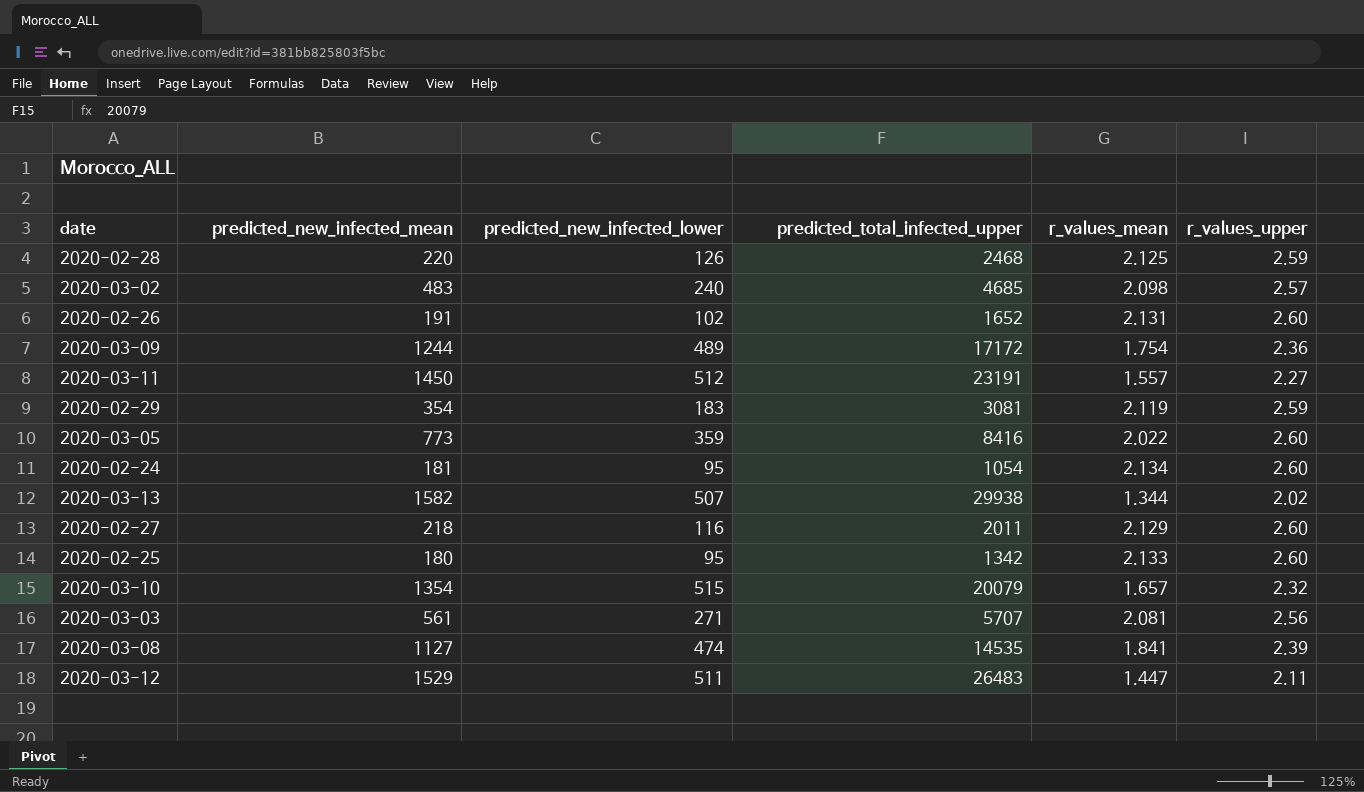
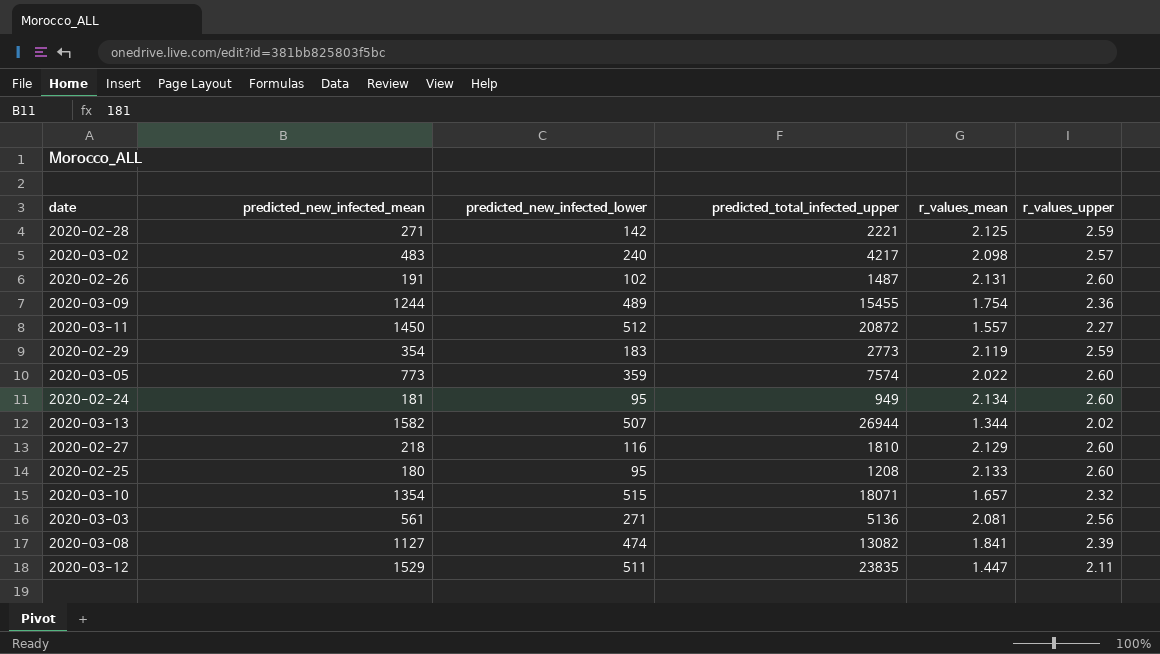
2020-02-28 | predicted_new_infected_mean: 220 -> 271
2020-02-28 | predicted_new_infected_lower: 126 -> 142
2020-02-28 | predicted_total_infected_upper: 2468 -> 2221
2020-03-02 | predicted_total_infected_upper: 4685 -> 4217
2020-02-26 | predicted_total_infected_upper: 1652 -> 1487
2020-03-09 | predicted_total_infected_upper: 17172 -> 15455
2020-03-11 | predicted_total_infected_upper: 23191 -> 20872
2020-02-29 | predicted_total_infected_upper: 3081 -> 2773
2020-03-05 | predicted_total_infected_upper: 8416 -> 7574
2020-02-24 | predicted_total_infected_upper: 1054 -> 949
2020-03-13 | predicted_total_infected_upper: 29938 -> 26944
2020-02-27 | predicted_total_infected_upper: 2011 -> 1810
2020-02-25 | predicted_total_infected_upper: 1342 -> 1208
2020-03-10 | predicted_total_infected_upper: 20079 -> 18071
2020-03-03 | predicted_total_infected_upper: 5707 -> 5136
2020-03-08 | predicted_total_infected_upper: 14535 -> 13082
2020-03-12 | predicted_total_infected_upper: 26483 -> 23835

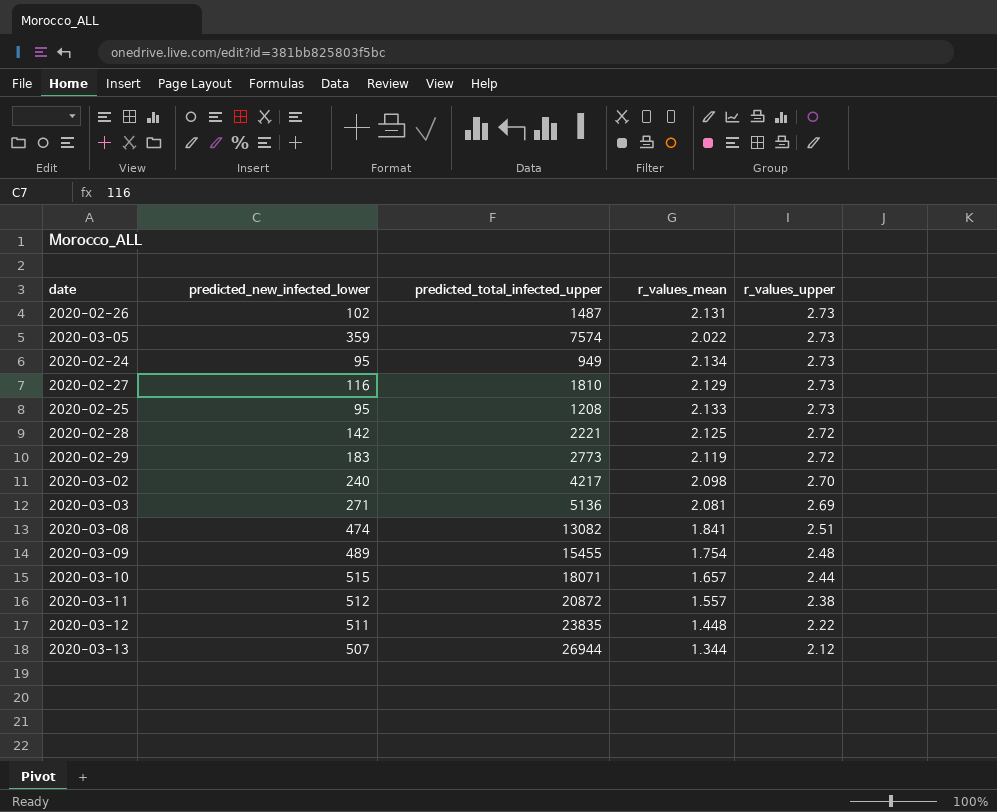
row order: none -> r_values_upper descending
column predicted_new_infected_mean | position: 2 -> none
2020-02-26 | r_values_upper: 2.60 -> 2.73
2020-03-05 | r_values_upper: 2.60 -> 2.73
2020-02-24 | r_values_upper: 2.60 -> 2.73
2020-02-27 | r_values_upper: 2.60 -> 2.73
2020-02-25 | r_values_upper: 2.60 -> 2.73
2020-02-28 | r_values_upper: 2.59 -> 2.72
2020-02-29 | r_values_upper: 2.59 -> 2.72
2020-03-02 | r_values_upper: 2.57 -> 2.70
2020-03-03 | r_values_upper: 2.56 -> 2.69
2020-03-08 | r_values_upper: 2.39 -> 2.51
2020-03-09 | r_values_upper: 2.36 -> 2.48
2020-03-10 | r_values_upper: 2.32 -> 2.44
2020-03-11 | r_values_upper: 2.27 -> 2.38
2020-03-12 | r_values_mean: 1.447 -> 1.448
2020-03-12 | r_values_upper: 2.11 -> 2.22
2020-03-13 | r_values_upper: 2.02 -> 2.12

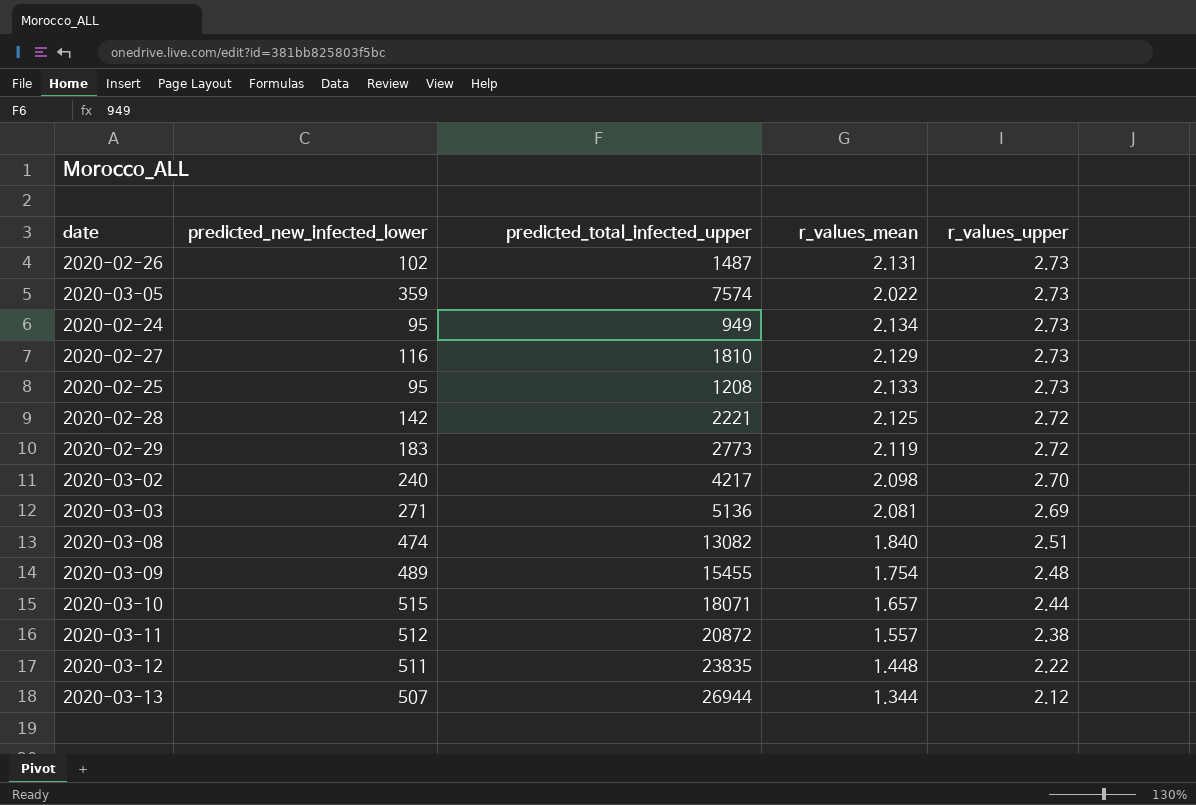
2020-03-08 | r_values_mean: 1.841 -> 1.840

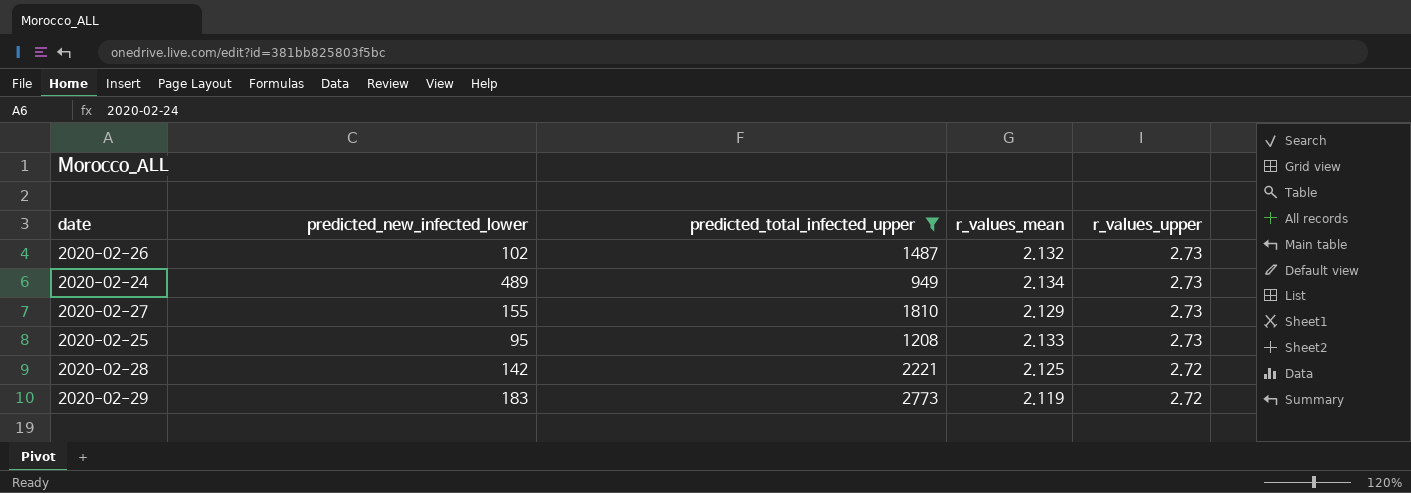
filter: none -> predicted_total_infected_upper <= 2773
2020-02-26 | r_values_mean: 2.131 -> 2.132
2020-02-24 | predicted_new_infected_lower: 95 -> 489
2020-02-27 | predicted_new_infected_lower: 116 -> 155

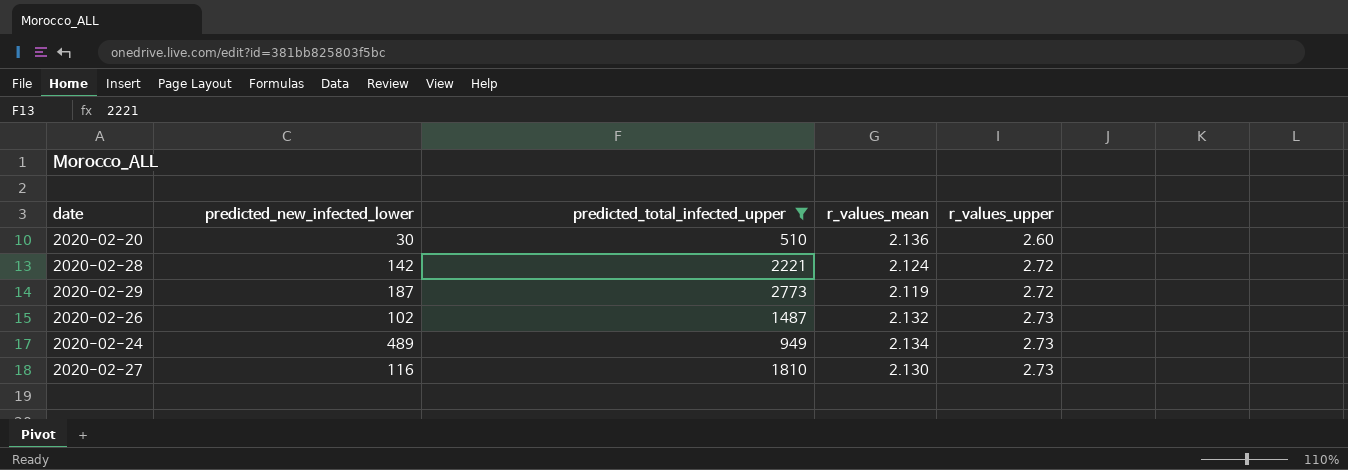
row order: r_values_upper descending -> r_values_upper ascending
row 2020-02-25: 95 | 1208 | 2.133 | 2.73 -> none
row 2020-02-20: none -> 30 | 510 | 2.136 | 2.60
2020-02-28 | r_values_mean: 2.125 -> 2.124
2020-02-29 | predicted_new_infected_lower: 183 -> 187
2020-02-27 | predicted_new_infected_lower: 155 -> 116
2020-02-27 | r_values_mean: 2.129 -> 2.130

